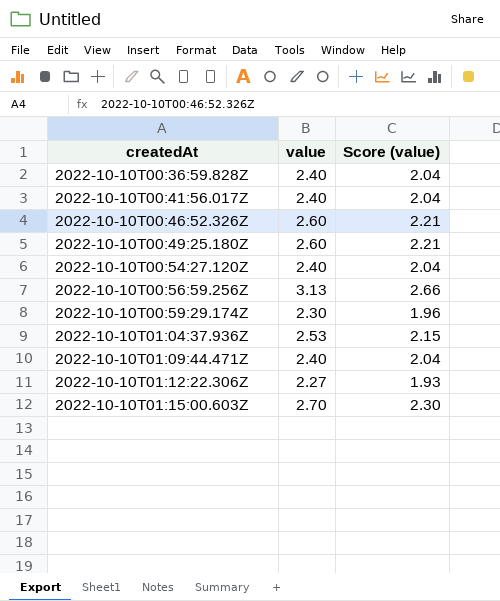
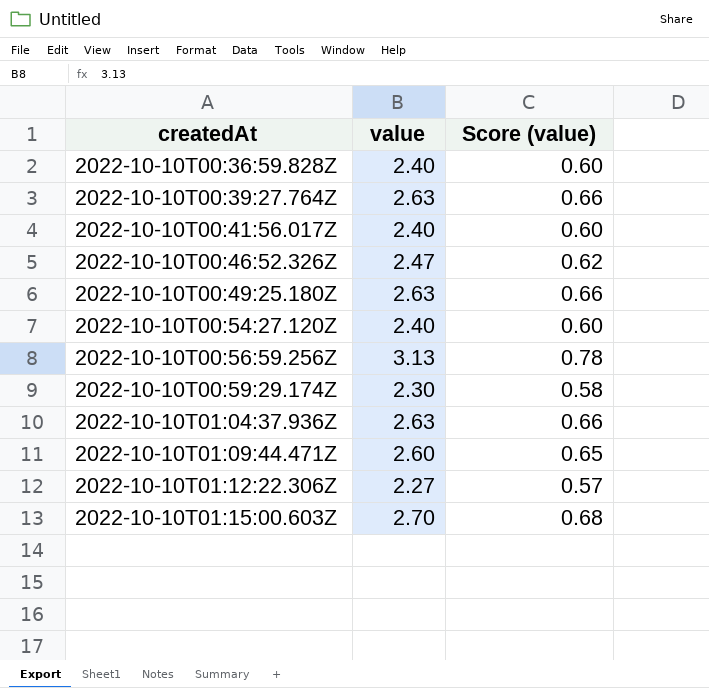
column Score (value) | formula: [value] * 0.85 -> [value] * 0.25
row 2022-10-10T00:39:27.764Z: none -> 2.63 | 0.66
2022-10-10T00:46:52.326Z | value: 2.60 -> 2.47
2022-10-10T00:49:25.180Z | value: 2.60 -> 2.63
2022-10-10T01:04:37.936Z | value: 2.53 -> 2.63
2022-10-10T01:09:44.471Z | value: 2.40 -> 2.60

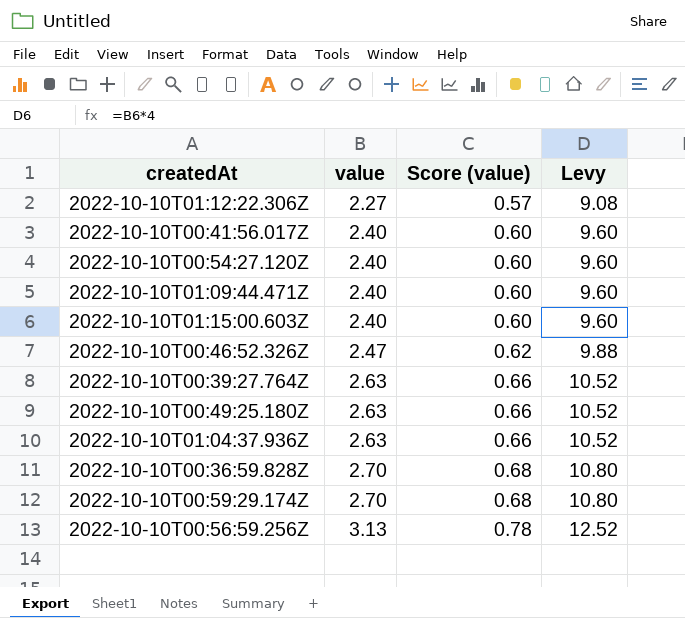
row order: createdAt ascending -> value ascending
column Levy | formula: none -> [value] * 4
2022-10-10T01:09:44.471Z | value: 2.60 -> 2.40
2022-10-10T01:09:44.471Z | Score (value): 0.65 -> 0.60
2022-10-10T01:15:00.603Z | value: 2.70 -> 2.40
2022-10-10T01:15:00.603Z | Score (value): 0.68 -> 0.60
2022-10-10T00:36:59.828Z | value: 2.40 -> 2.70
2022-10-10T00:36:59.828Z | Score (value): 0.60 -> 0.68
2022-10-10T00:59:29.174Z | value: 2.30 -> 2.70
2022-10-10T00:59:29.174Z | Score (value): 0.58 -> 0.68

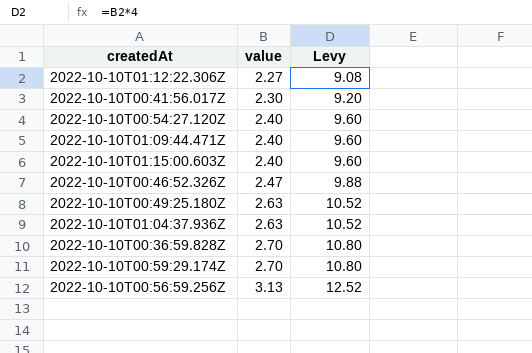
column Score (value) | formula: [value] * 0.25 -> none
row 2022-10-10T00:39:27.764Z: 2.63 | 0.66 | 10.52 -> none
2022-10-10T00:41:56.017Z | value: 2.40 -> 2.30
2022-10-10T00:41:56.017Z | Levy: 9.60 -> 9.20

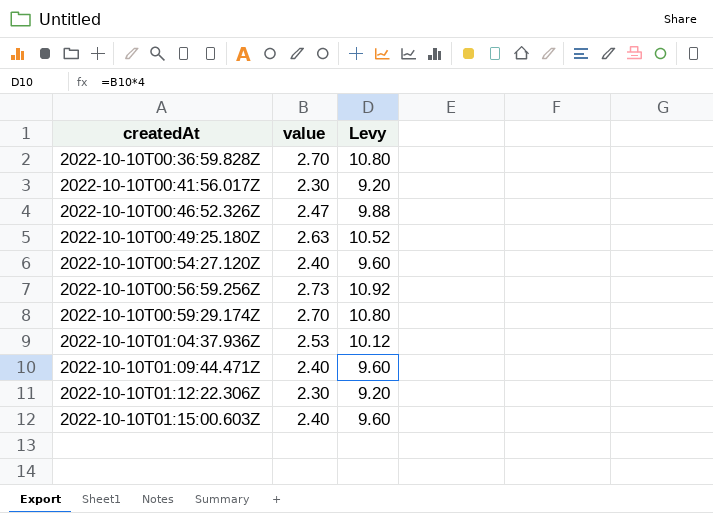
row order: value ascending -> createdAt ascending
2022-10-10T00:56:59.256Z | value: 3.13 -> 2.73
2022-10-10T00:56:59.256Z | Levy: 12.52 -> 10.92
2022-10-10T01:04:37.936Z | value: 2.63 -> 2.53
2022-10-10T01:04:37.936Z | Levy: 10.52 -> 10.12
2022-10-10T01:12:22.306Z | value: 2.27 -> 2.30
2022-10-10T01:12:22.306Z | Levy: 9.08 -> 9.20

